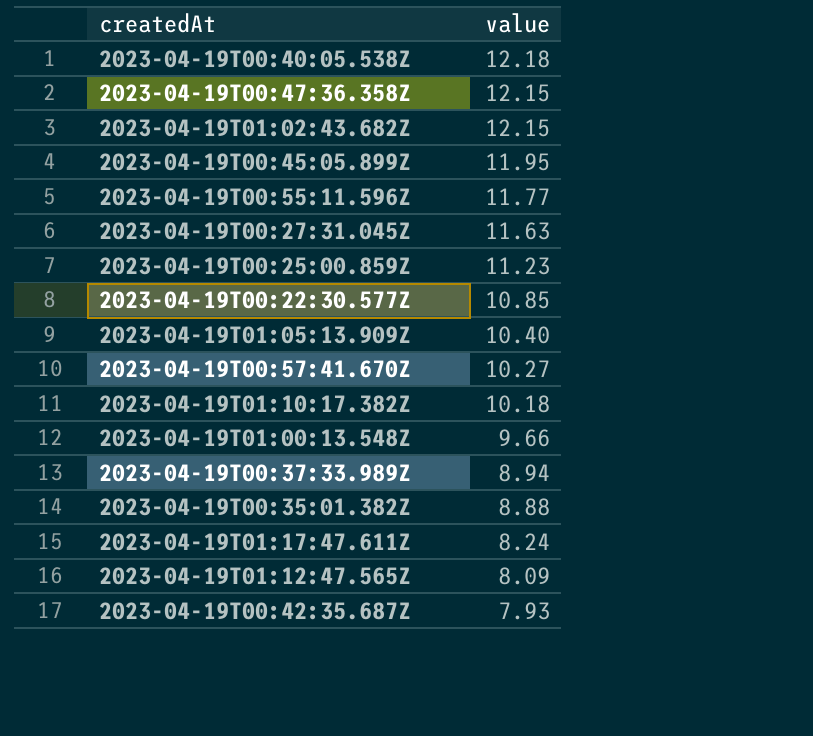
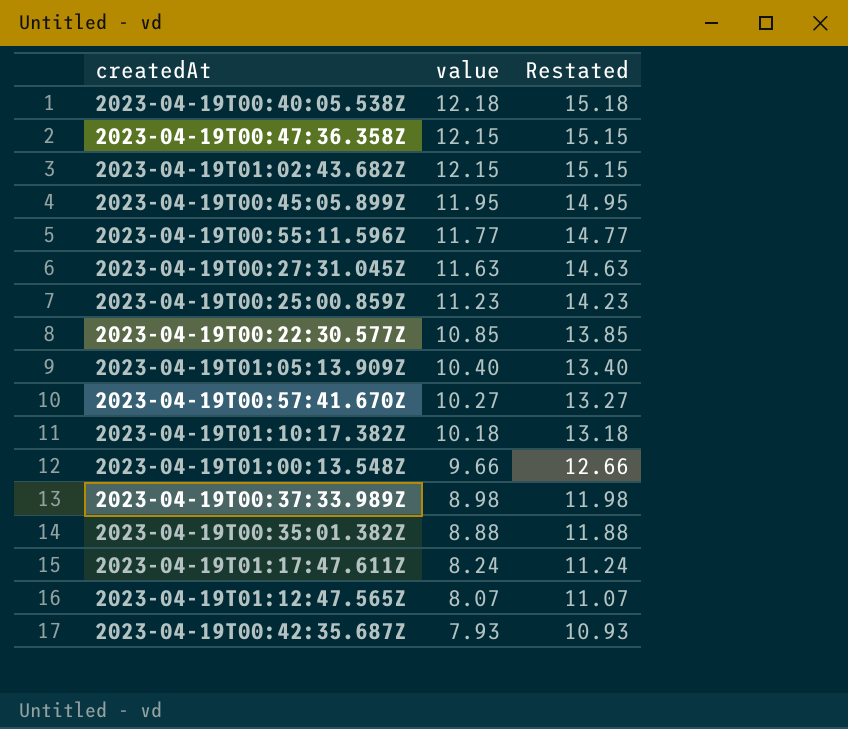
column Restated | formula: none -> [value] + 3
2023-04-19T00:37:33.989Z | value: 8.94 -> 8.98
2023-04-19T01:12:47.565Z | value: 8.09 -> 8.07

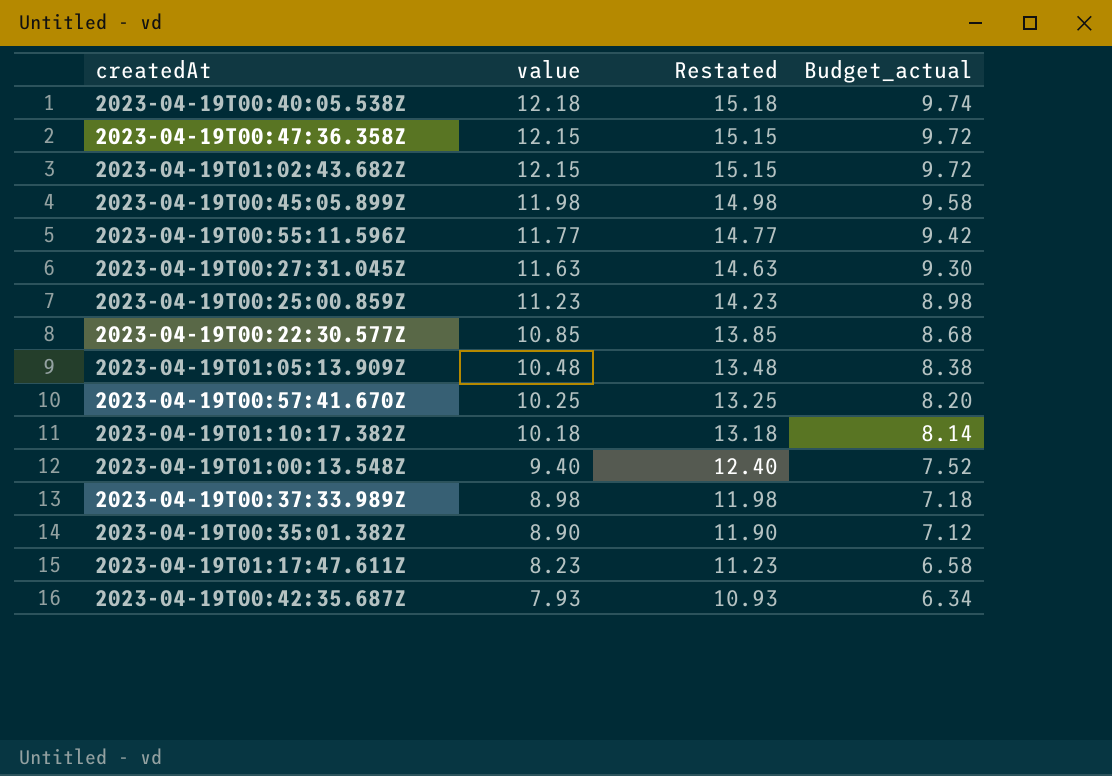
column Budget_actual | formula: none -> [value] * 0.8
row 2023-04-19T01:12:47.565Z: 8.07 | 11.07 -> none
2023-04-19T00:45:05.899Z | value: 11.95 -> 11.98
2023-04-19T00:45:05.899Z | Restated: 14.95 -> 14.98
2023-04-19T01:05:13.909Z | value: 10.40 -> 10.48
2023-04-19T01:05:13.909Z | Restated: 13.40 -> 13.48
2023-04-19T00:57:41.670Z | value: 10.27 -> 10.25
2023-04-19T00:57:41.670Z | Restated: 13.27 -> 13.25
2023-04-19T01:00:13.548Z | value: 9.66 -> 9.40
2023-04-19T01:00:13.548Z | Restated: 12.66 -> 12.40
2023-04-19T00:35:01.382Z | value: 8.88 -> 8.90
2023-04-19T00:35:01.382Z | Restated: 11.88 -> 11.90
2023-04-19T01:17:47.611Z | value: 8.24 -> 8.23
2023-04-19T01:17:47.611Z | Restated: 11.24 -> 11.23

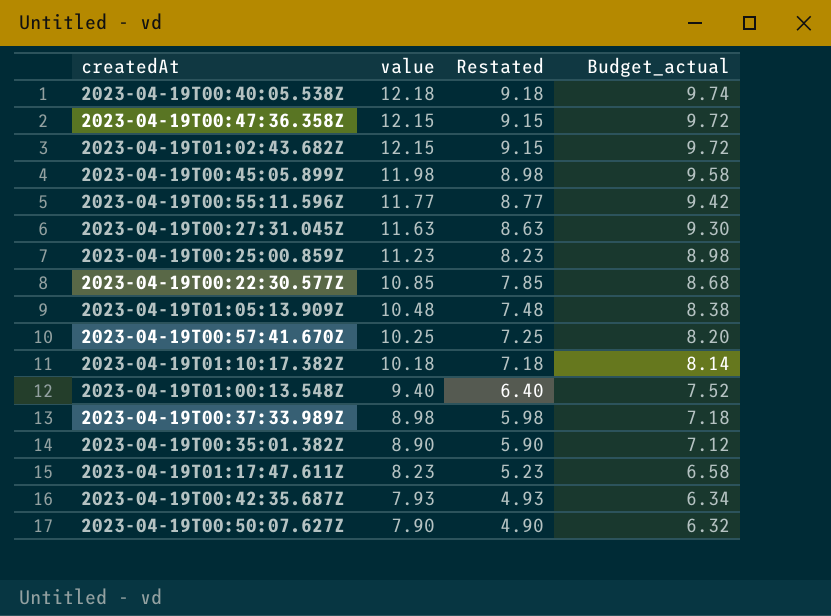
column Restated | formula: [value] + 3 -> [value] - 3
row 2023-04-19T00:50:07.627Z: none -> 7.90 | 4.90 | 6.32

